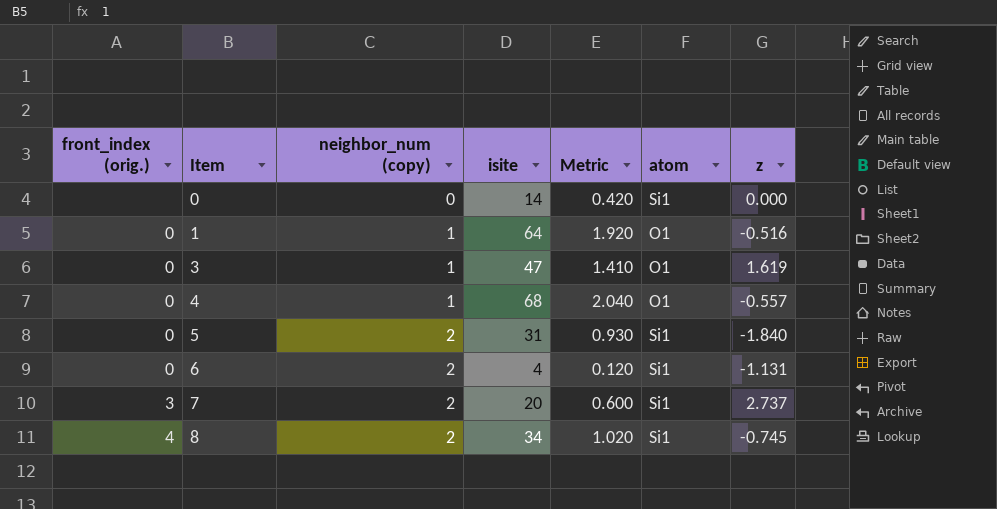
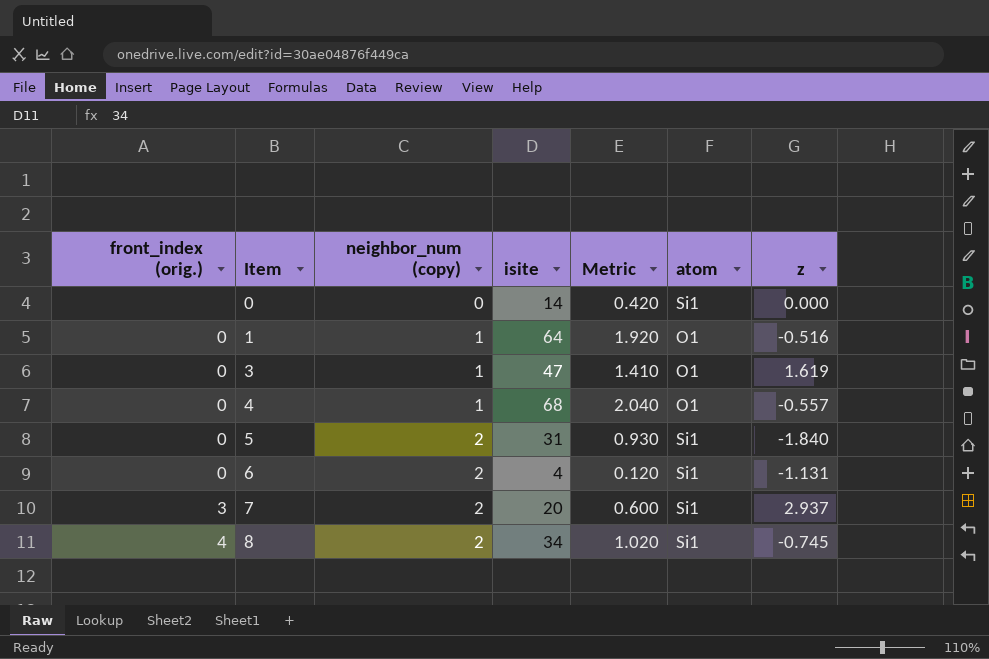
7 | z: 2.737 -> 2.937

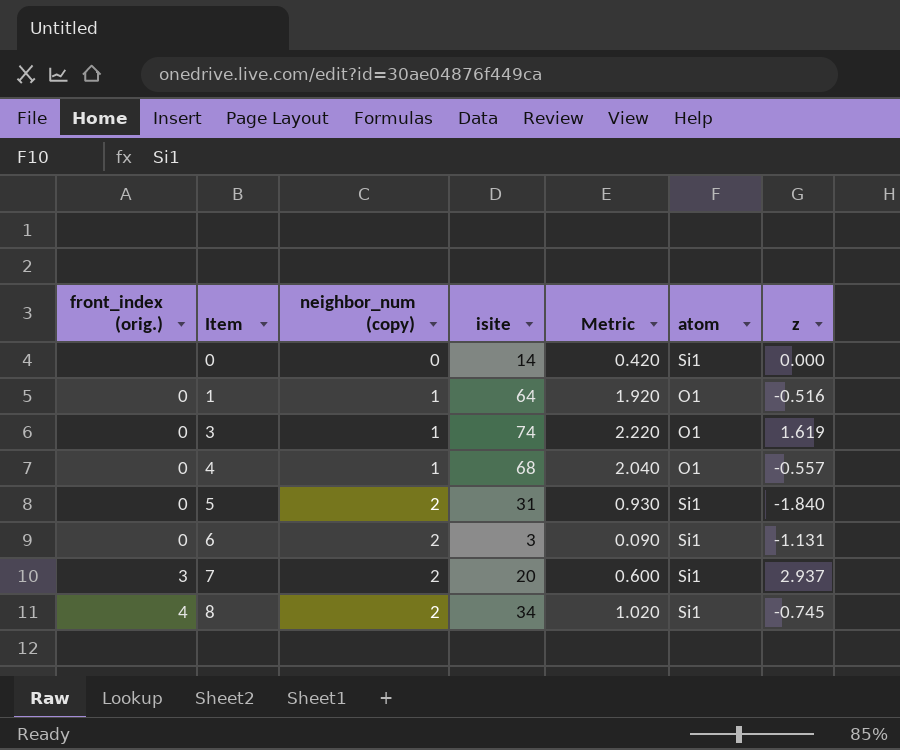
3 | isite: 47 -> 74
3 | Metric: 1.410 -> 2.220
6 | isite: 4 -> 3
6 | Metric: 0.120 -> 0.090

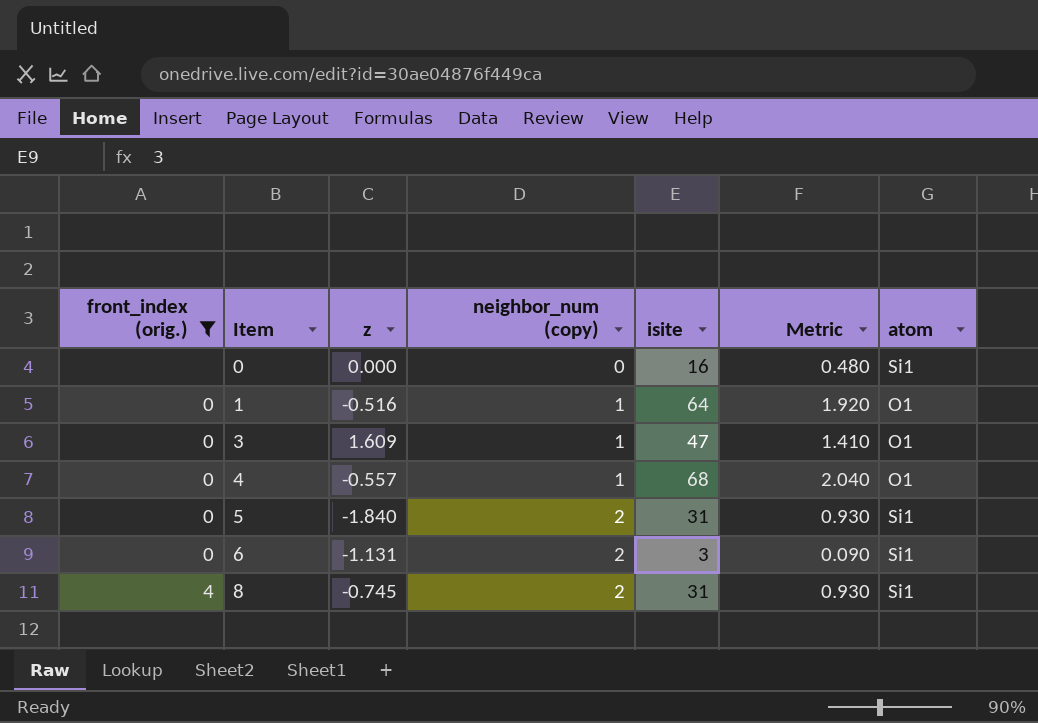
filter: none -> front_index (orig.) != 3
column z | position: 7 -> 3
0 | isite: 14 -> 16
0 | Metric: 0.420 -> 0.480
3 | z: 1.619 -> 1.609
3 | isite: 74 -> 47
3 | Metric: 2.220 -> 1.410
8 | isite: 34 -> 31
8 | Metric: 1.020 -> 0.930

